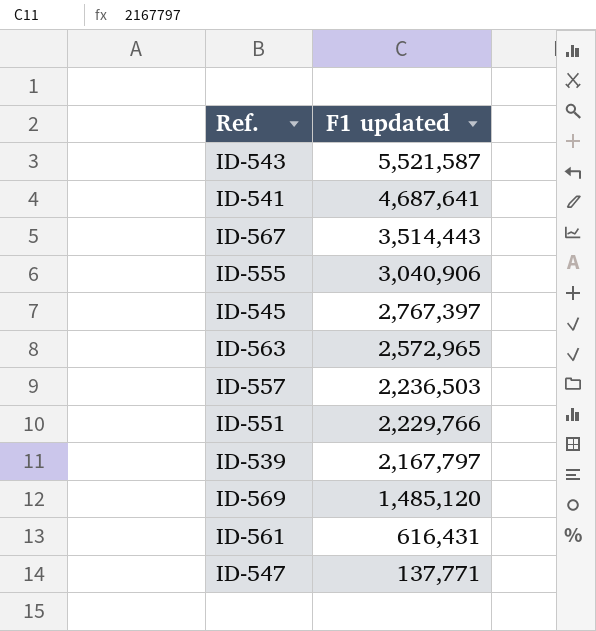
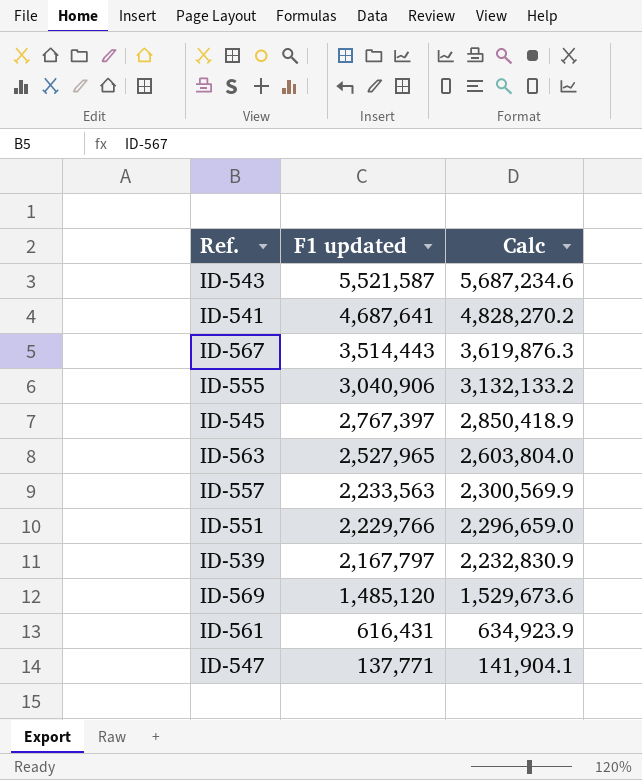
column Calc | formula: none -> [F1 updated] * 1.03
ID-563 | F1 updated: 2,572,965 -> 2,527,965
ID-557 | F1 updated: 2,236,503 -> 2,233,563

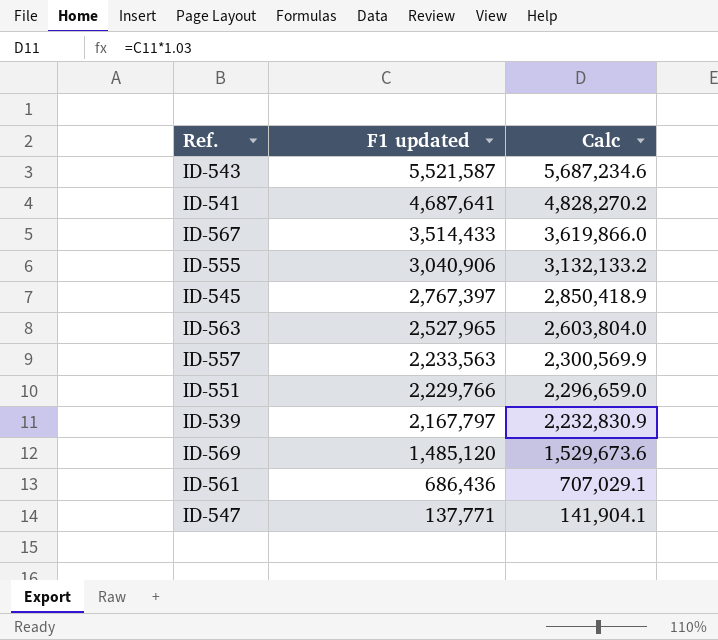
ID-567 | F1 updated: 3,514,443 -> 3,514,433
ID-567 | Calc: 3,619,876.3 -> 3,619,866.0
ID-561 | F1 updated: 616,431 -> 686,436
ID-561 | Calc: 634,923.9 -> 707,029.1

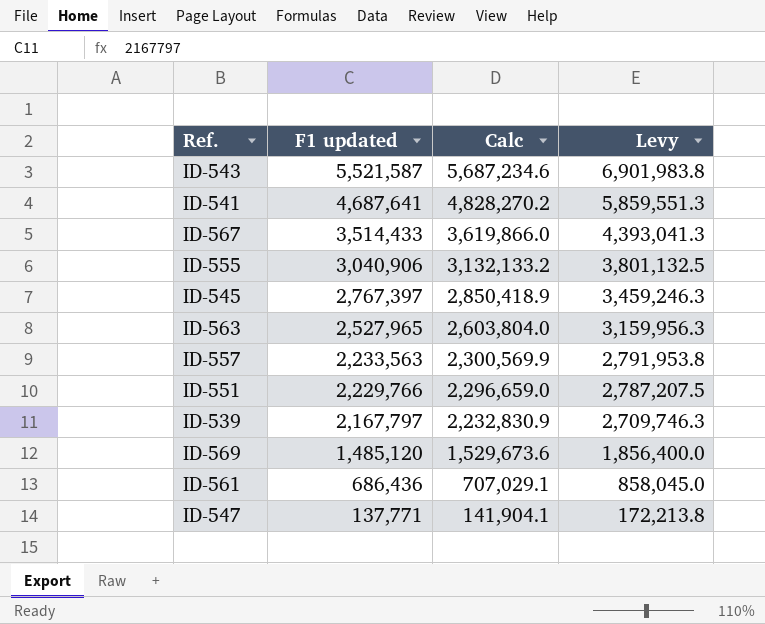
column Levy | formula: none -> [F1 updated] * 1.25

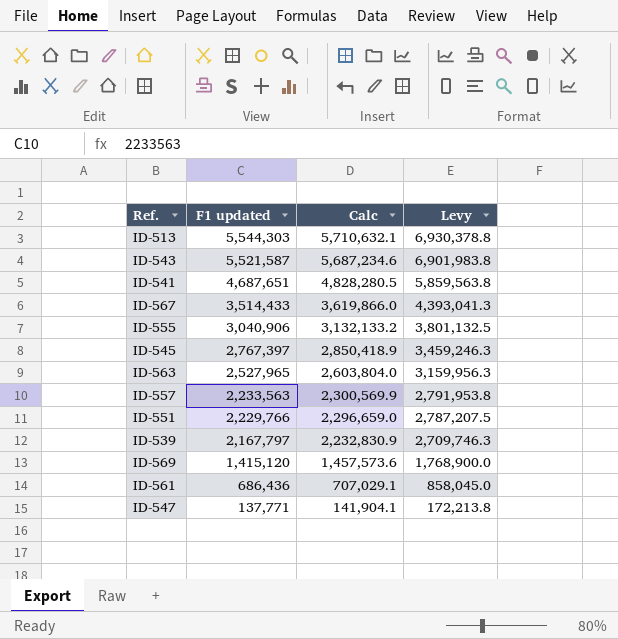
row ID-513: none -> 5,544,303 | 5,710,632.1 | 6,930,378.8
ID-541 | F1 updated: 4,687,641 -> 4,687,651
ID-541 | Calc: 4,828,270.2 -> 4,828,280.5
ID-541 | Levy: 5,859,551.3 -> 5,859,563.8
ID-569 | F1 updated: 1,485,120 -> 1,415,120
ID-569 | Calc: 1,529,673.6 -> 1,457,573.6
ID-569 | Levy: 1,856,400.0 -> 1,768,900.0

